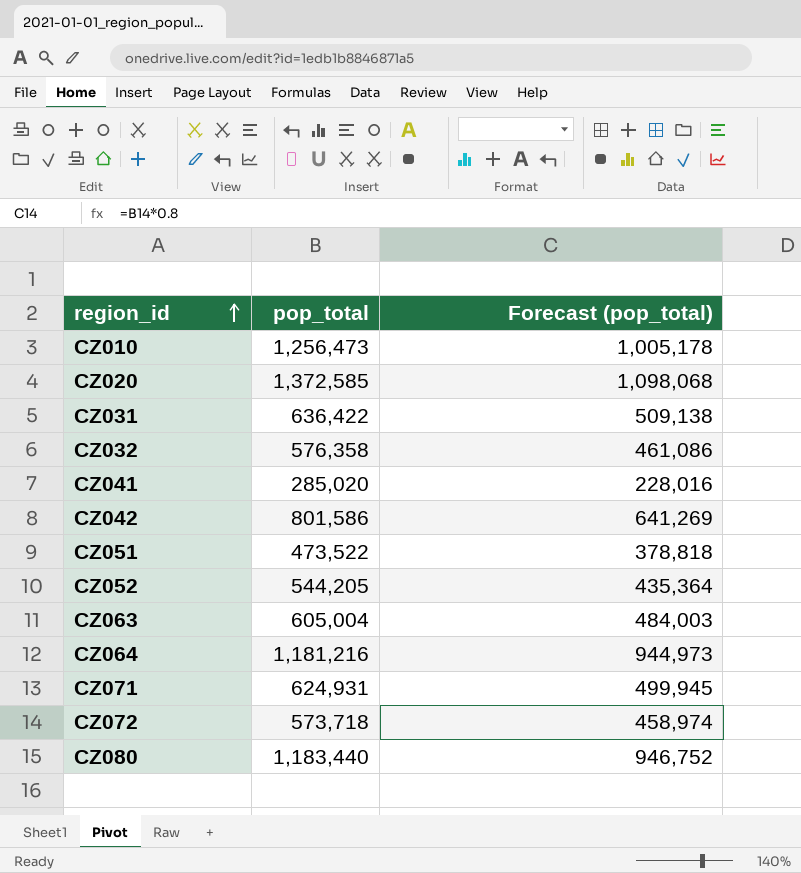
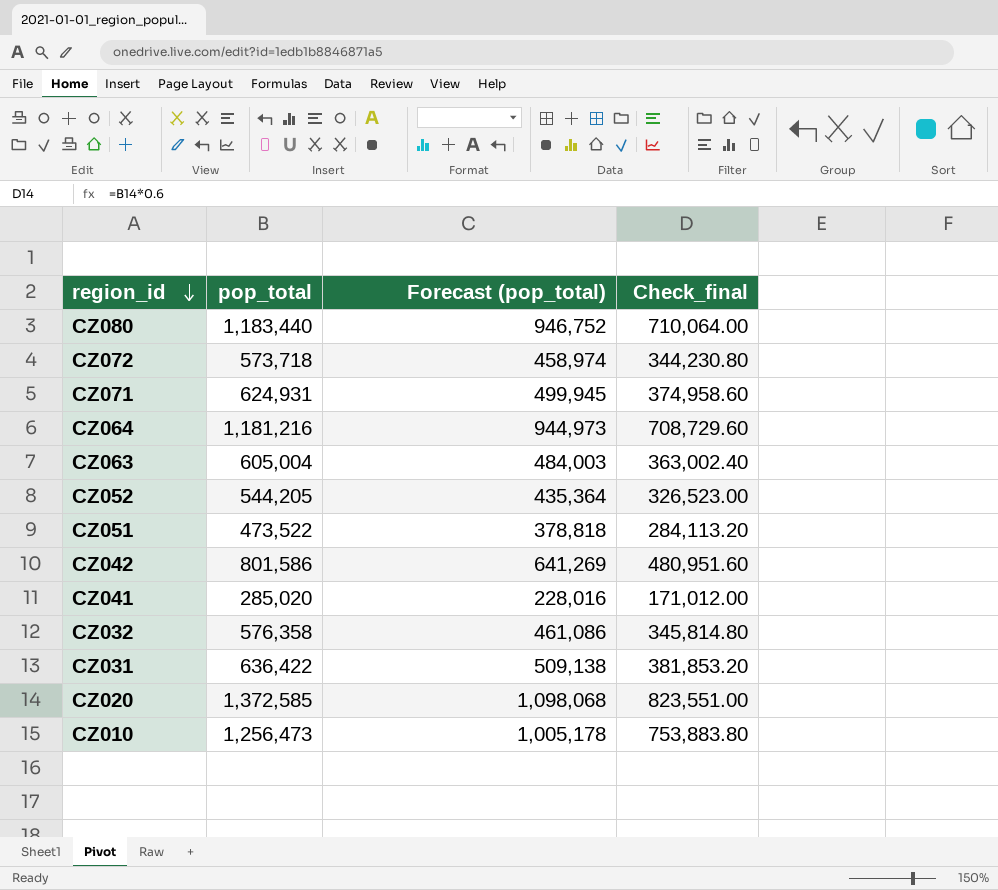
row order: region_id ascending -> region_id descending
column Check_final | formula: none -> [pop_total] * 0.6

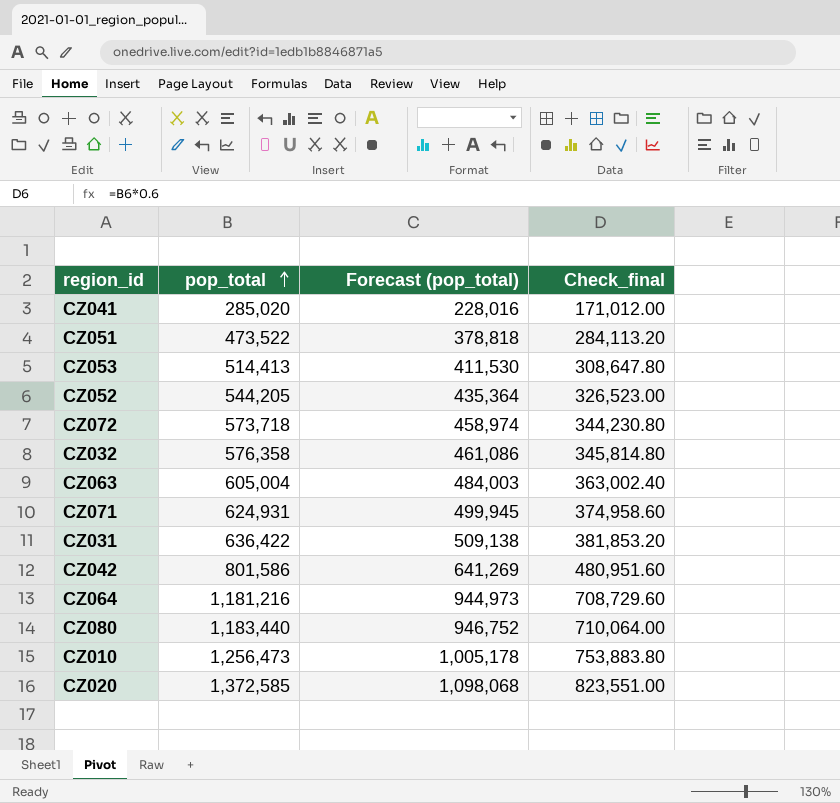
row order: region_id descending -> pop_total ascending
row CZ053: none -> 514,413 | 411,530 | 308,647.80

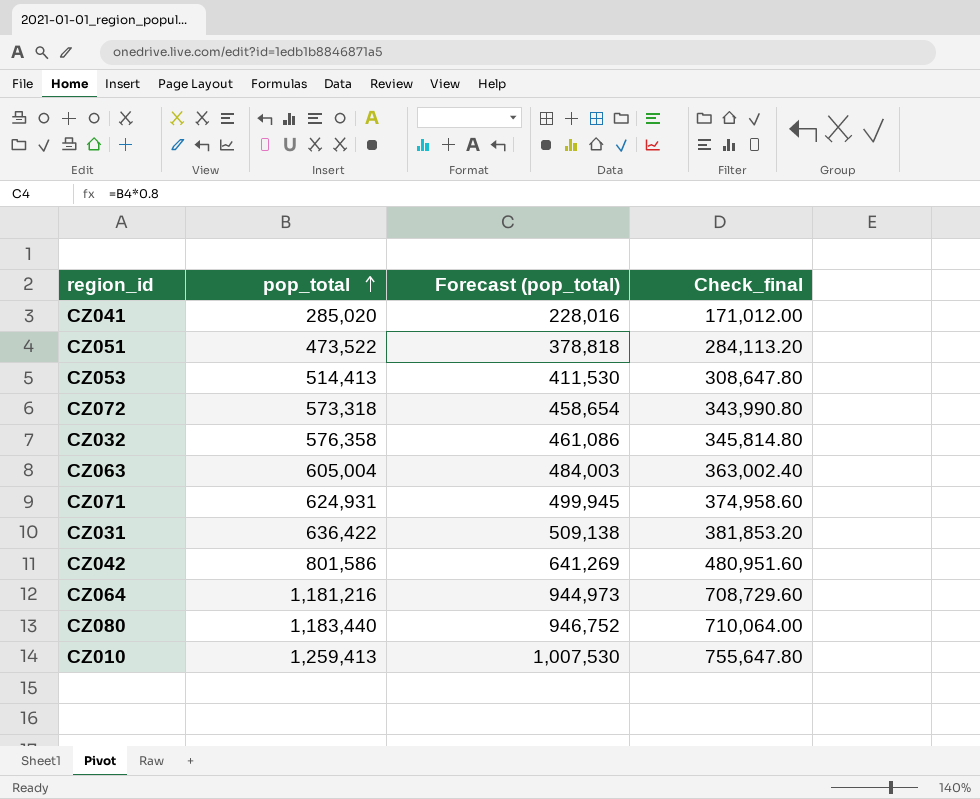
row CZ052: 544,205 | 435,364 | 326,523.00 -> none
row CZ020: 1,372,585 | 1,098,068 | 823,551.00 -> none
CZ072 | pop_total: 573,718 -> 573,318
CZ072 | Forecast (pop_total): 458,974 -> 458,654
CZ072 | Check_final: 344,230.80 -> 343,990.80
CZ010 | pop_total: 1,256,473 -> 1,259,413
CZ010 | Forecast (pop_total): 1,005,178 -> 1,007,530
CZ010 | Check_final: 753,883.80 -> 755,647.80

